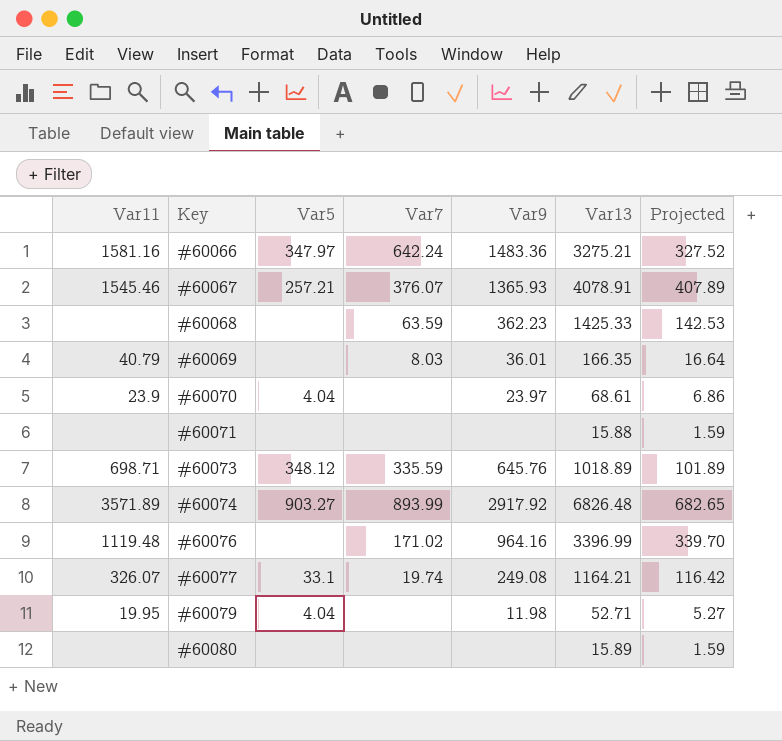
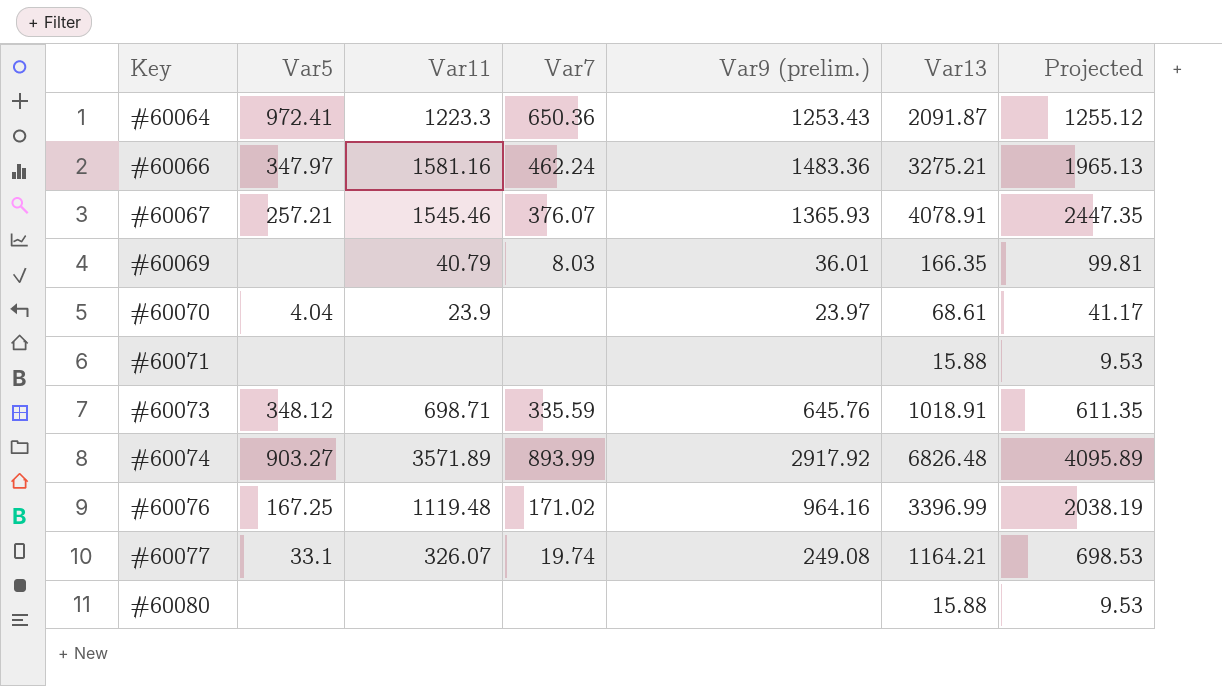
column Var11 | position: 1 -> 3
column name: Var9 -> Var9 (prelim.)
column Projected | formula: [Var13] * 0.1 -> [Var13] * 0.6
row #60068: none | none | 63.59 | 362.23 | 1425.33 | 142.53 -> none
row #60079: 19.95 | 4.04 | none | 11.98 | 52.71 | 5.27 -> none
row #60064: none -> 972.41 | 1223.3 | 650.36 | 1253.43 | 2091.87 | 1255.12
#60066 | Var7: 642.24 -> 462.24
#60073 | Var13: 1018.89 -> 1018.91
#60076 | Var5: none -> 167.25
#60080 | Var13: 15.89 -> 15.88

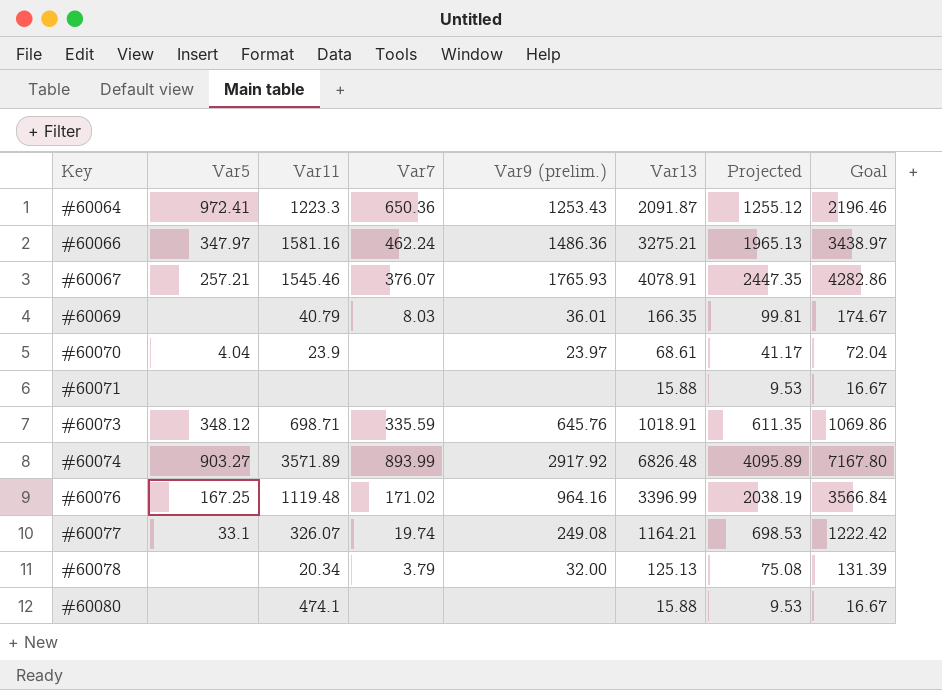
column Goal | formula: none -> [Var13] * 1.05
#60066 | Var9 (prelim.): 1483.36 -> 1486.36
#60067 | Var9 (prelim.): 1365.93 -> 1765.93
row #60078: none -> none | 20.34 | 3.79 | 32.00 | 125.13 | 75.08 | 131.39
#60080 | Var11: none -> 474.1

